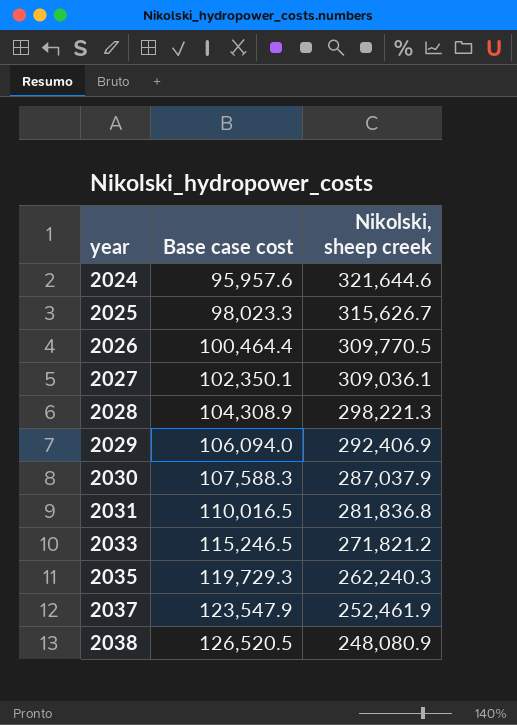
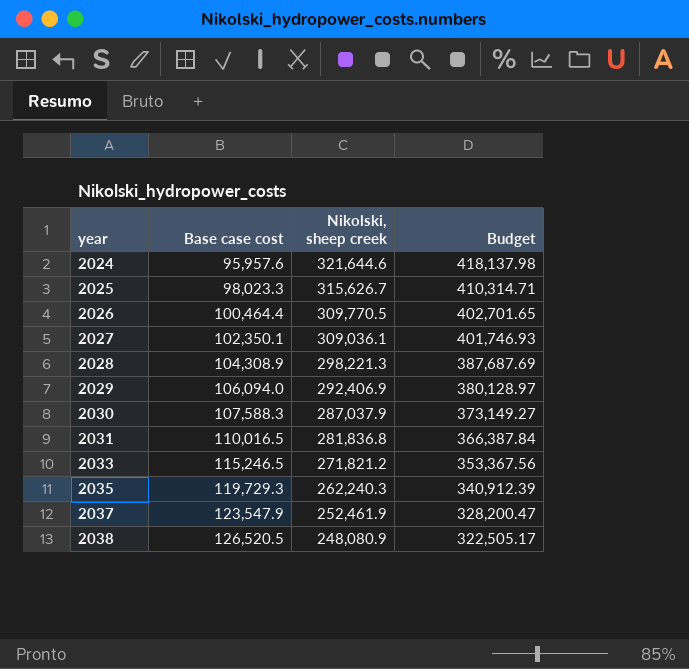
column Budget | formula: none -> [Nikolski, sheep creek] * 1.3

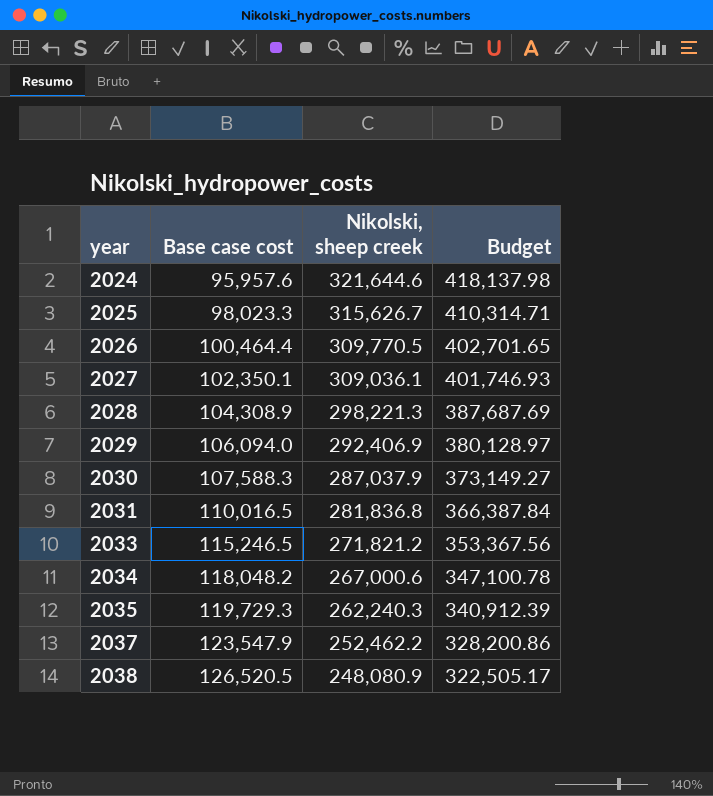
row 2034: none -> 118,048.2 | 267,000.6 | 347,100.78
2037 | Nikolski, sheep creek: 252,461.9 -> 252,462.2
2037 | Budget: 328,200.47 -> 328,200.86

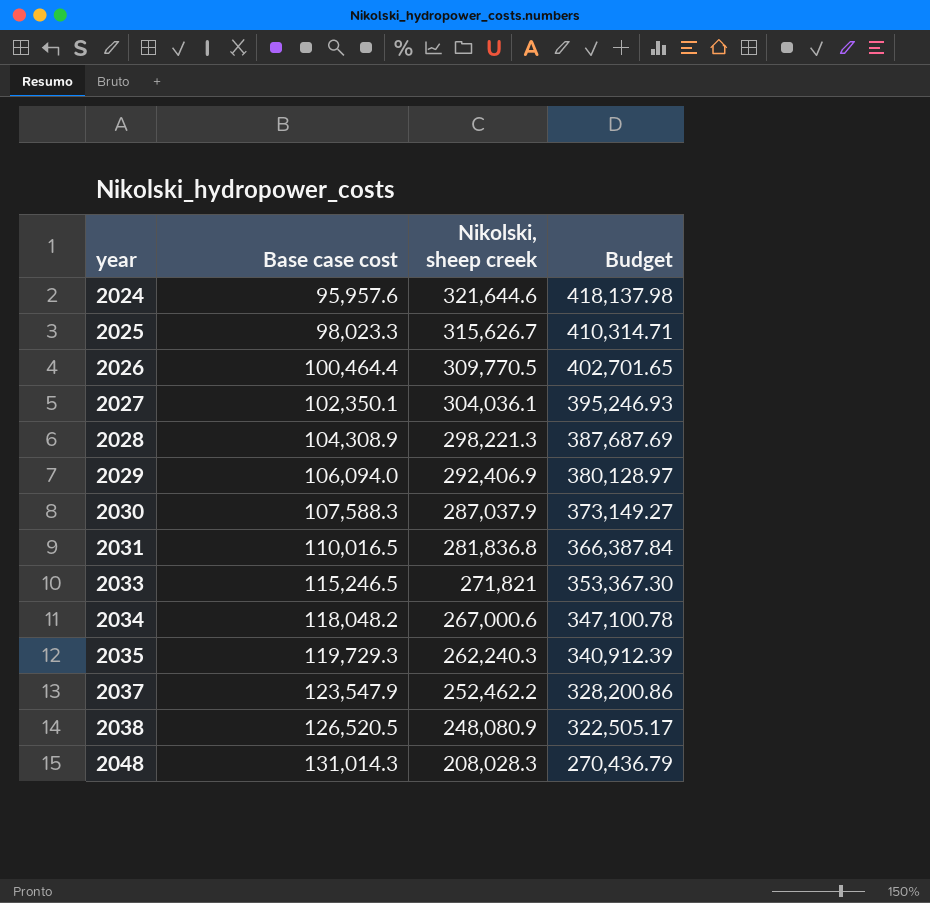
2027 | Nikolski, sheep creek: 309,036.1 -> 304,036.1
2027 | Budget: 401,746.93 -> 395,246.93
2033 | Nikolski, sheep creek: 271,821.2 -> 271,821
2033 | Budget: 353,367.56 -> 353,367.30
row 2048: none -> 131,014.3 | 208,028.3 | 270,436.79

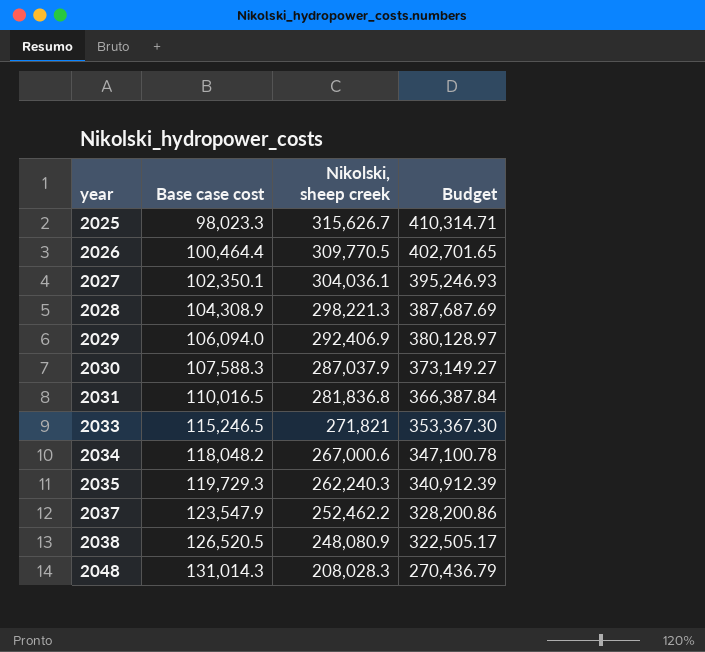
row 2024: 95,957.6 | 321,644.6 | 418,137.98 -> none

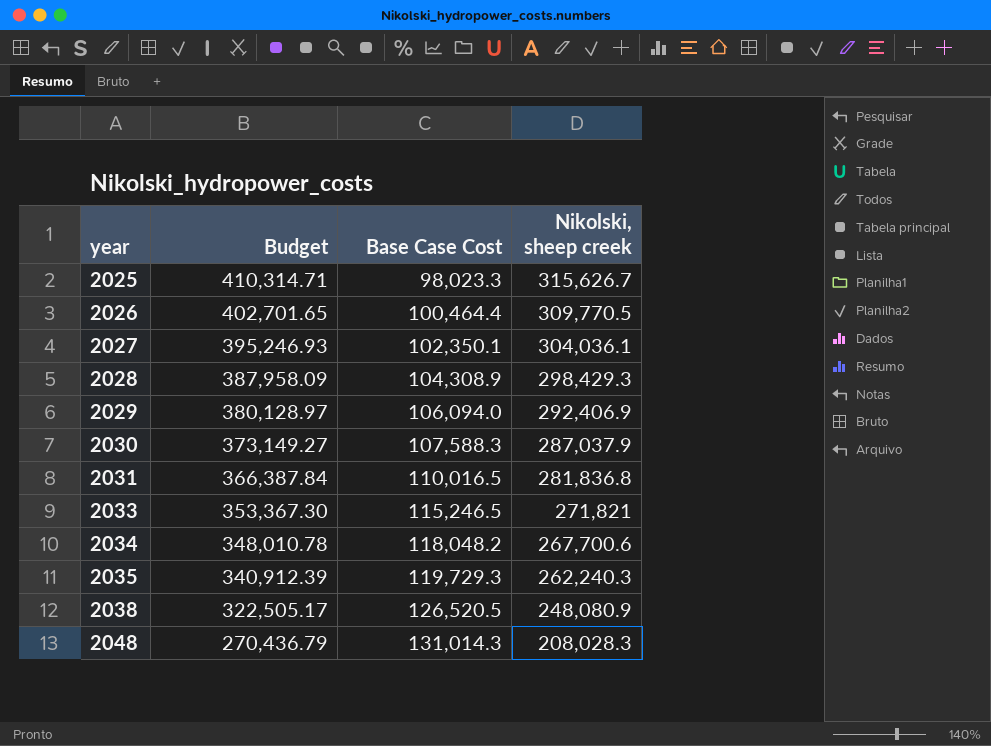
column Budget | position: 4 -> 2
column name: Base case cost -> Base Case Cost
row 2037: 123,547.9 | 252,462.2 | 328,200.86 -> none
2028 | Budget: 387,687.69 -> 387,958.09
2028 | Nikolski, sheep creek: 298,221.3 -> 298,429.3
2034 | Budget: 347,100.78 -> 348,010.78
2034 | Nikolski, sheep creek: 267,000.6 -> 267,700.6

